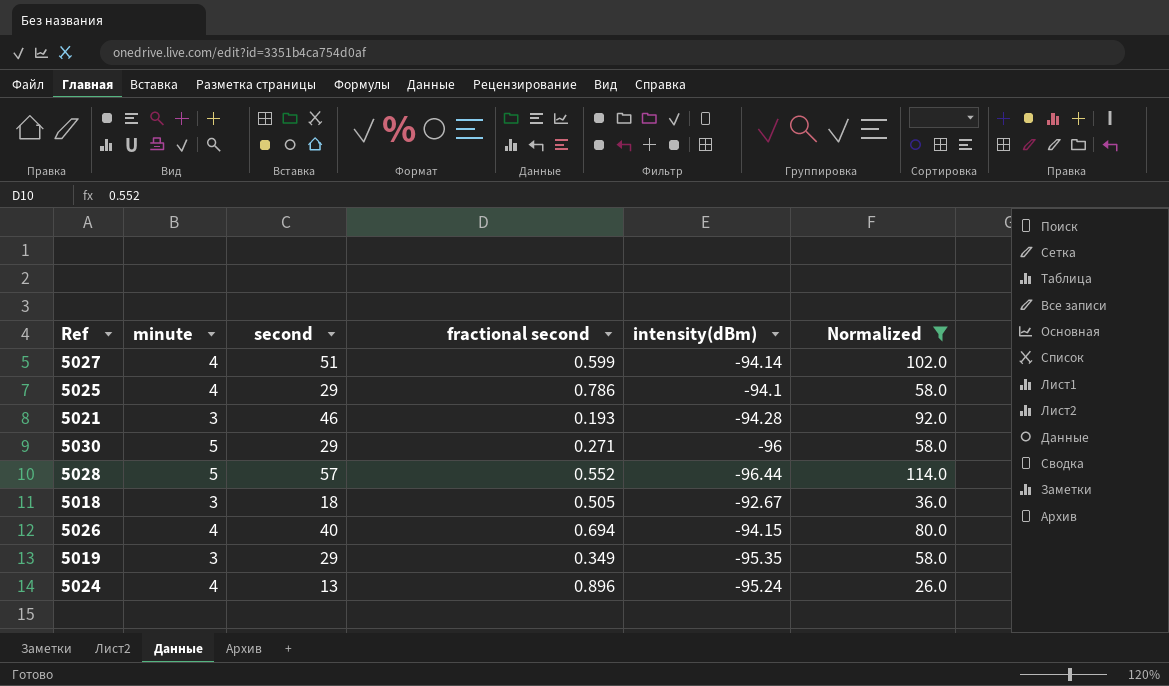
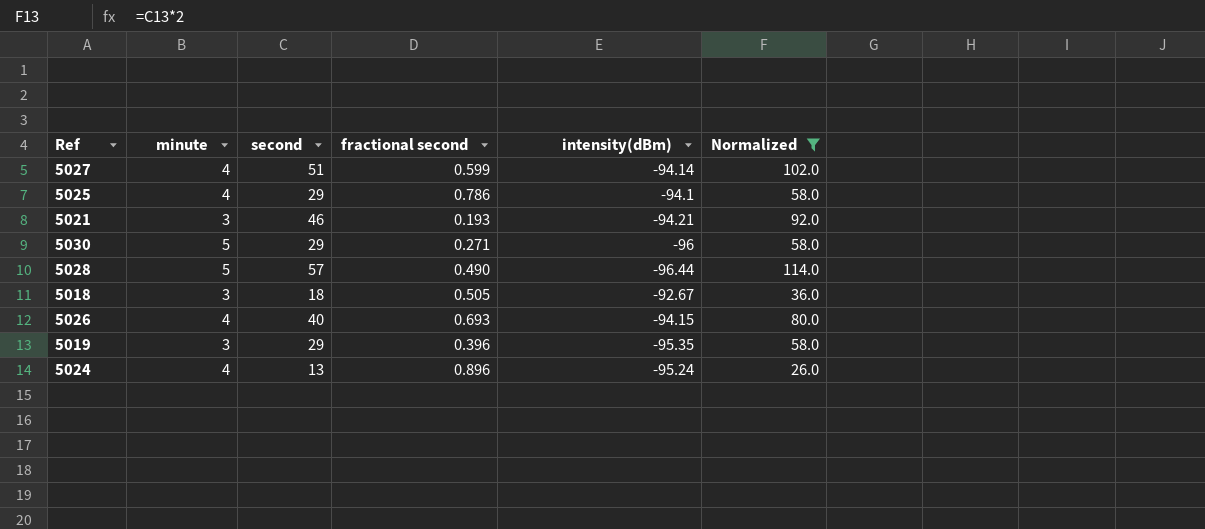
5021 | intensity(dBm): -94.28 -> -94.21
5028 | fractional second: 0.552 -> 0.490
5026 | fractional second: 0.694 -> 0.693
5019 | fractional second: 0.349 -> 0.396

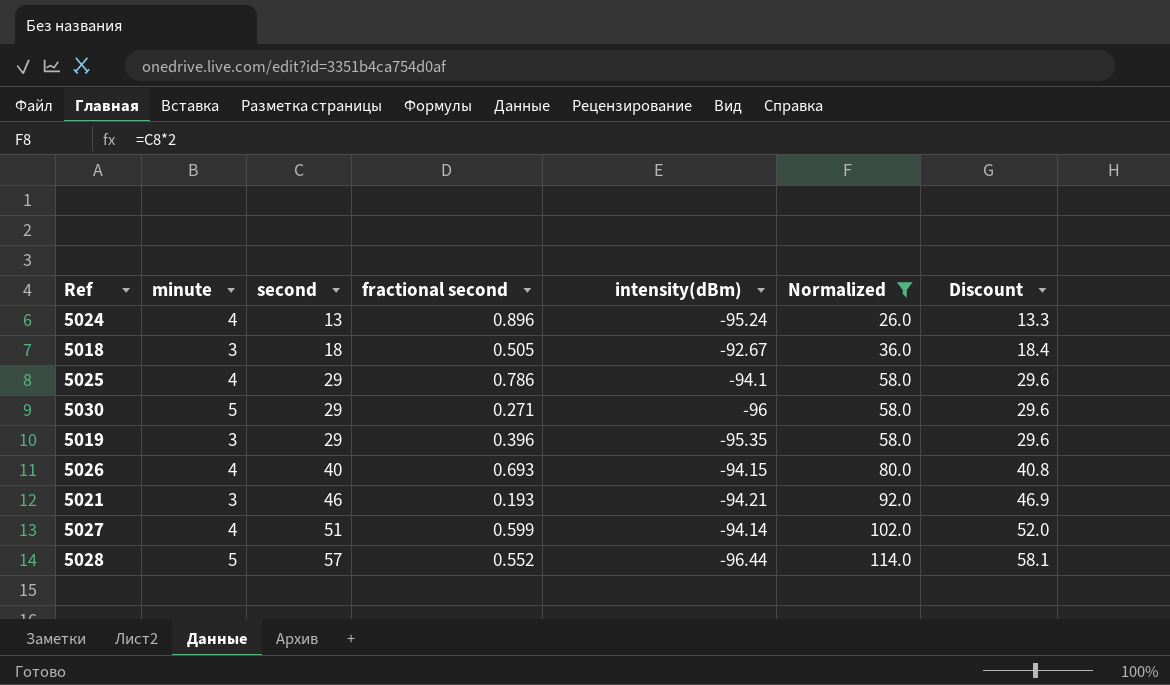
row order: none -> second ascending
column Discount | formula: none -> [second] * 1.02
5028 | fractional second: 0.490 -> 0.552

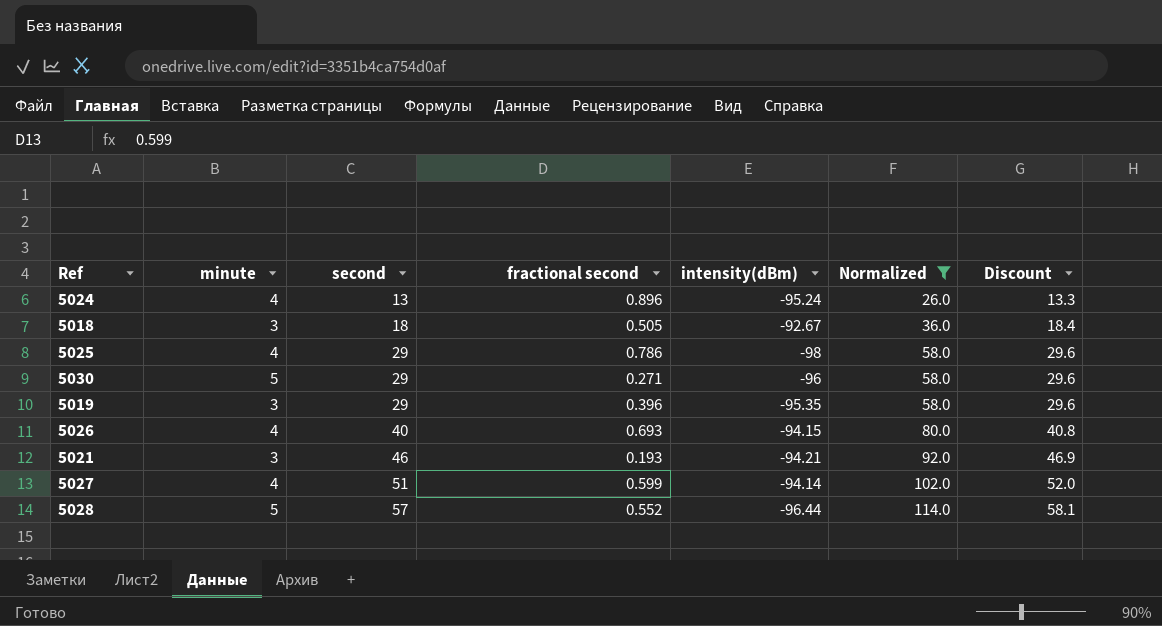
5025 | intensity(dBm): -94.1 -> -98

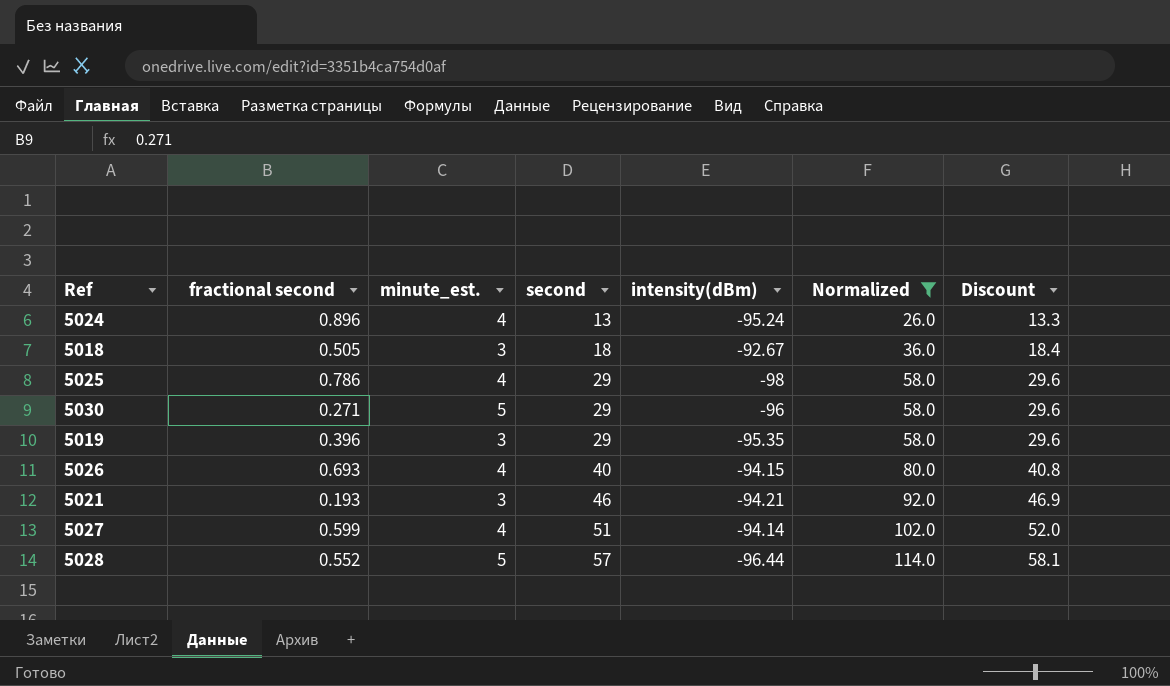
column fractional second | position: 4 -> 2
column name: minute -> minute_est.

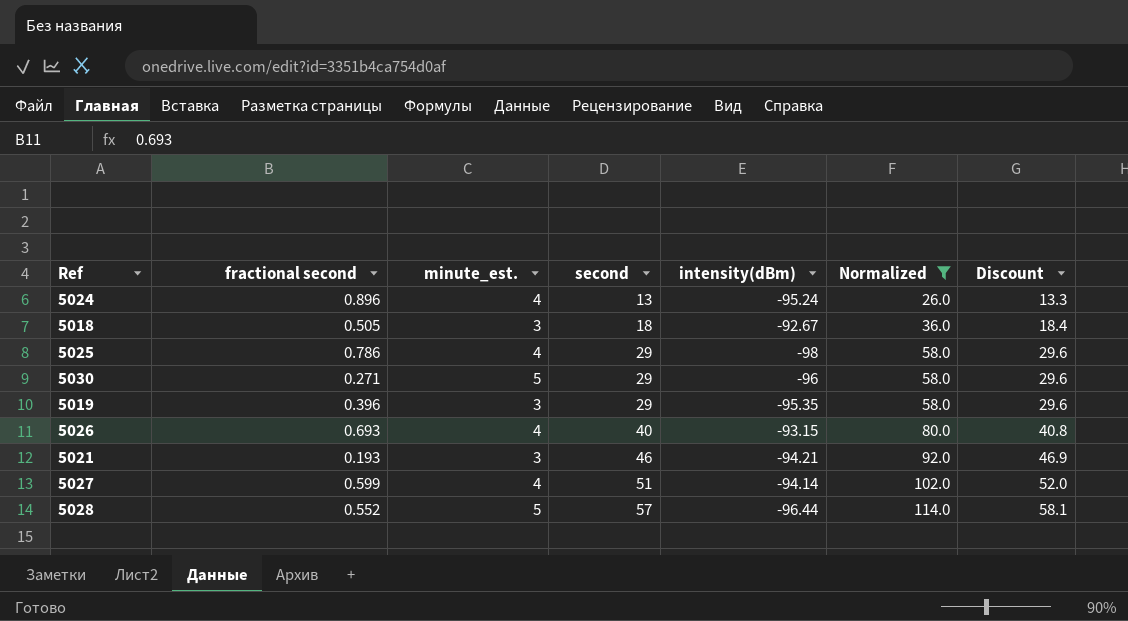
5026 | intensity(dBm): -94.15 -> -93.15

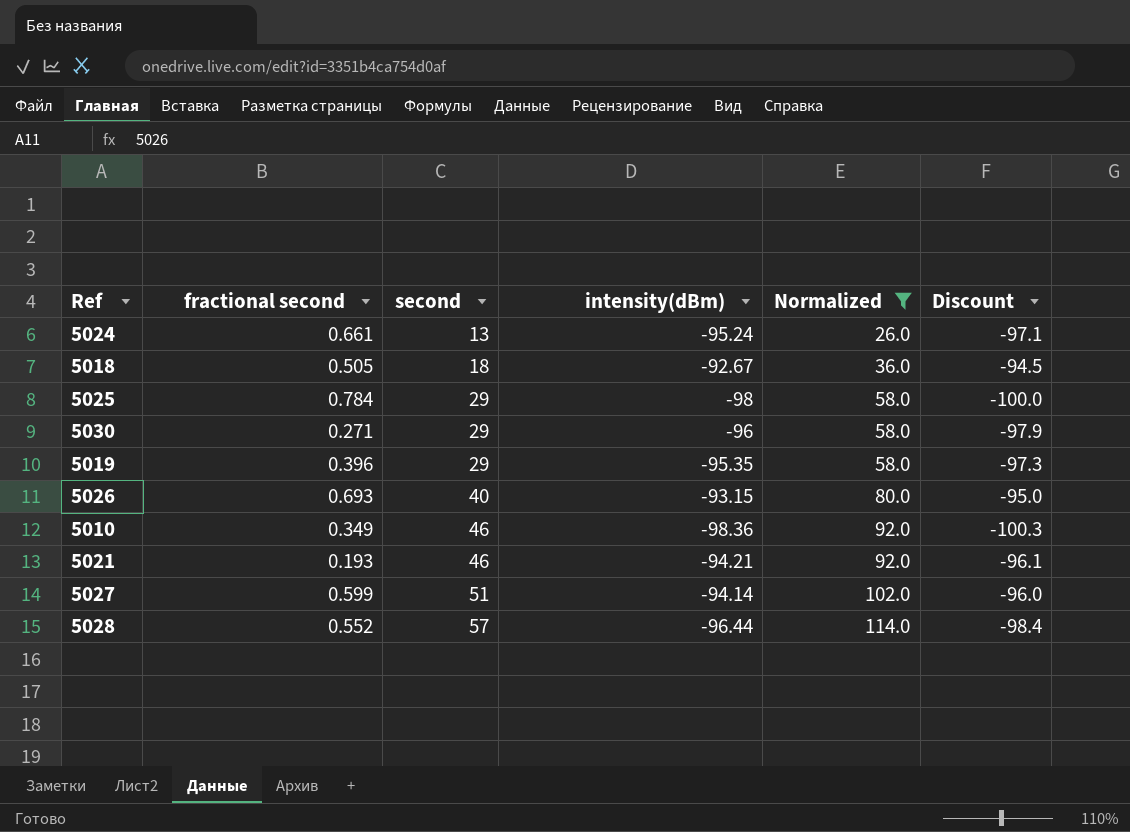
column minute_est. | position: 3 -> none
column Discount | formula: [second] * 1.02 -> [intensity(dBm)] * 1.02
5024 | fractional second: 0.896 -> 0.661
5025 | fractional second: 0.786 -> 0.784
row 5010: none -> 0.349 | 46 | -98.36 | 92.0 | -100.3

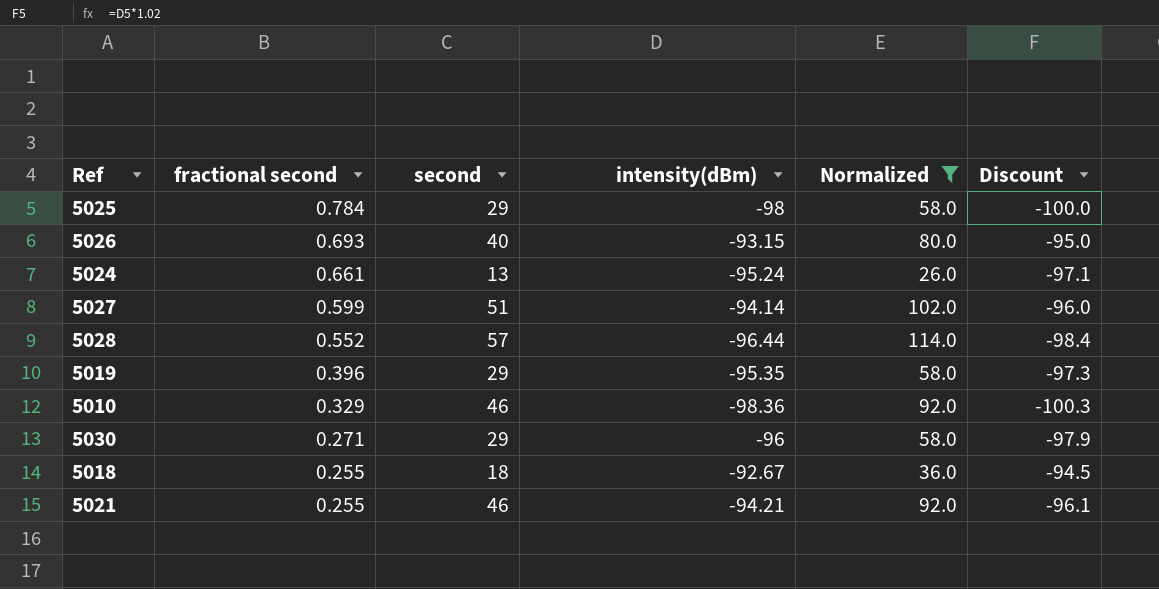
row order: second ascending -> fractional second descending
5010 | fractional second: 0.349 -> 0.329
5018 | fractional second: 0.505 -> 0.255
5021 | fractional second: 0.193 -> 0.255

